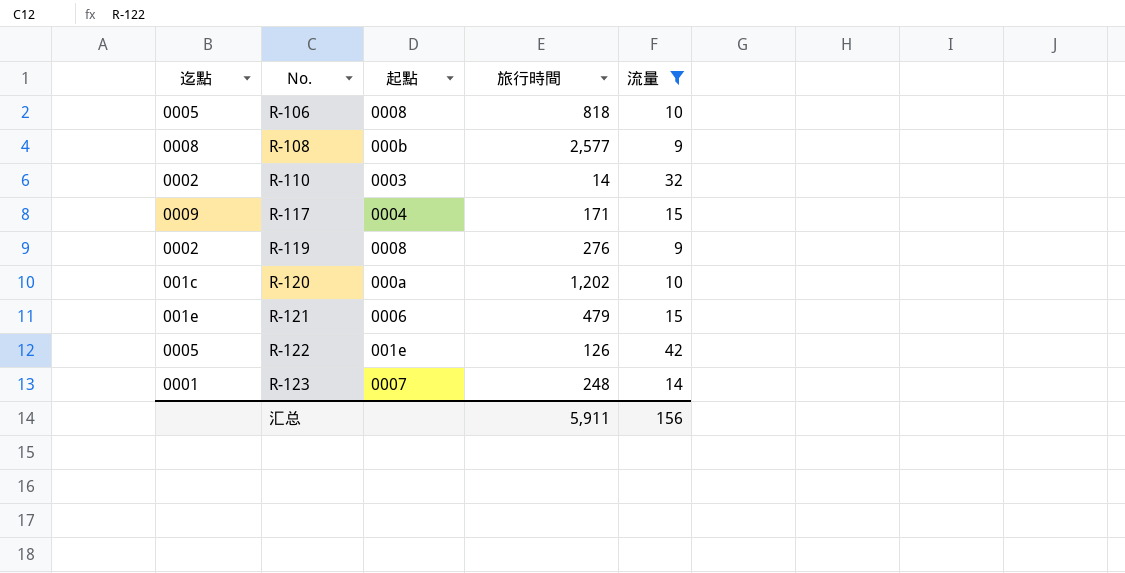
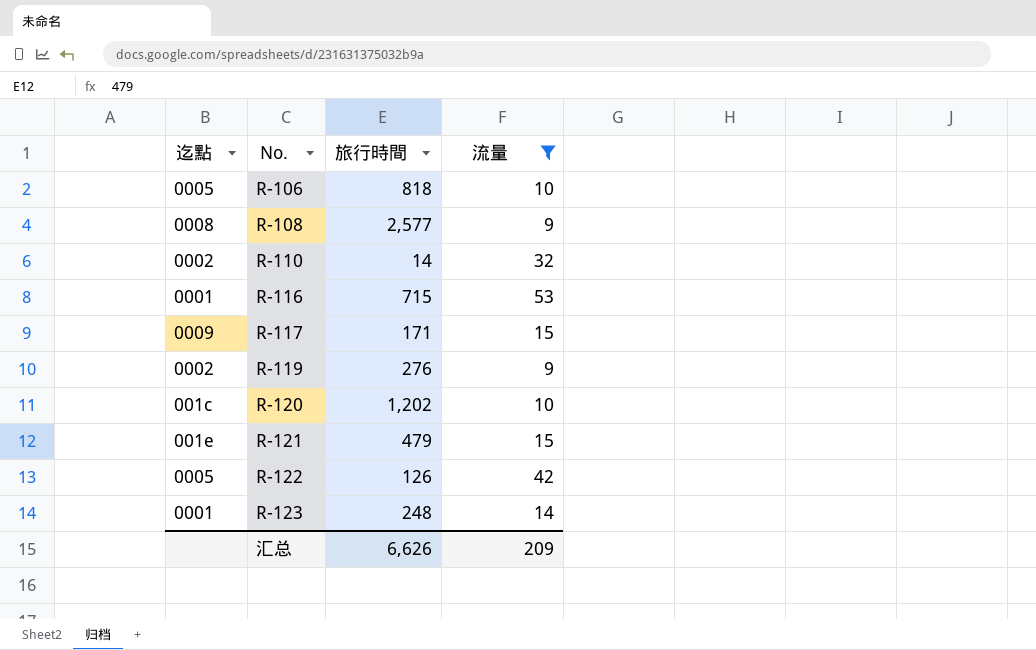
column 起點 | position: 3 -> none
row R-116: none -> 0001 | 715 | 53
汇总 | 旅行時間: 5,911 -> 6,626
汇总 | 流量: 156 -> 209

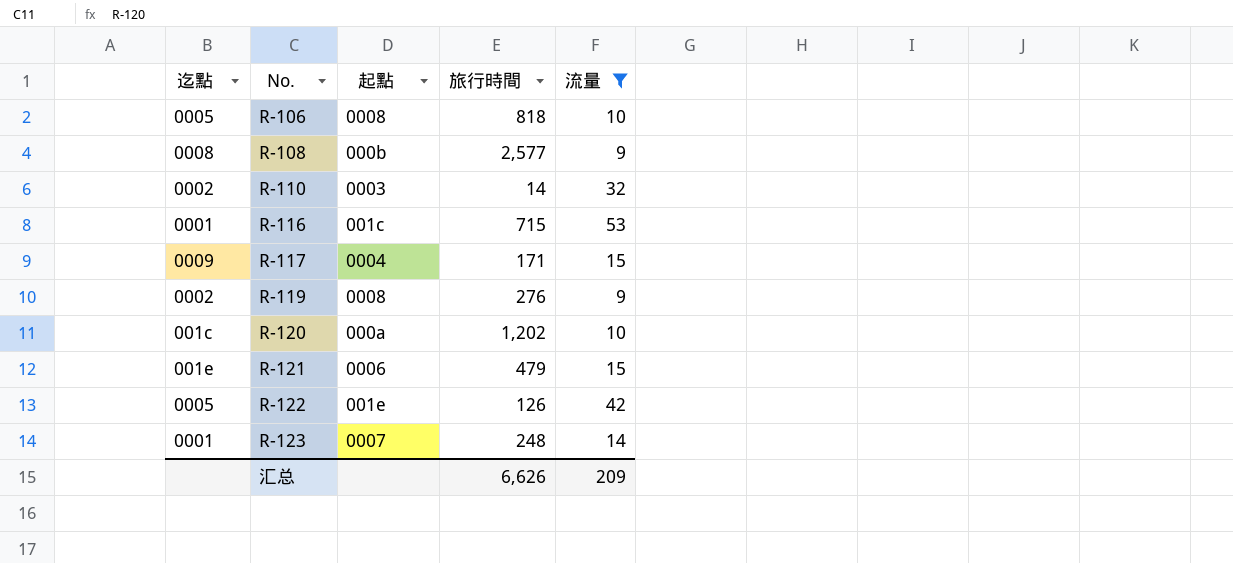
column 起點 | position: none -> 3

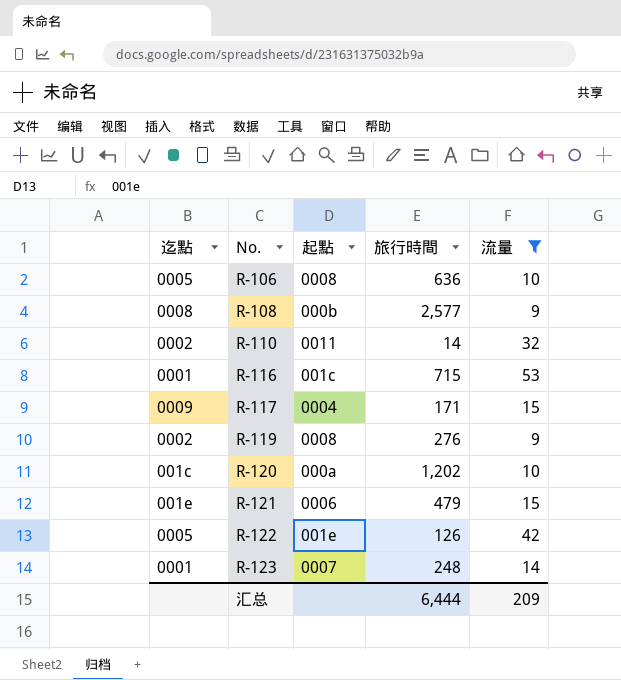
R-106 | 旅行時間: 818 -> 636
R-110 | 起點: 0003 -> 0011
汇总 | 旅行時間: 6,626 -> 6,444

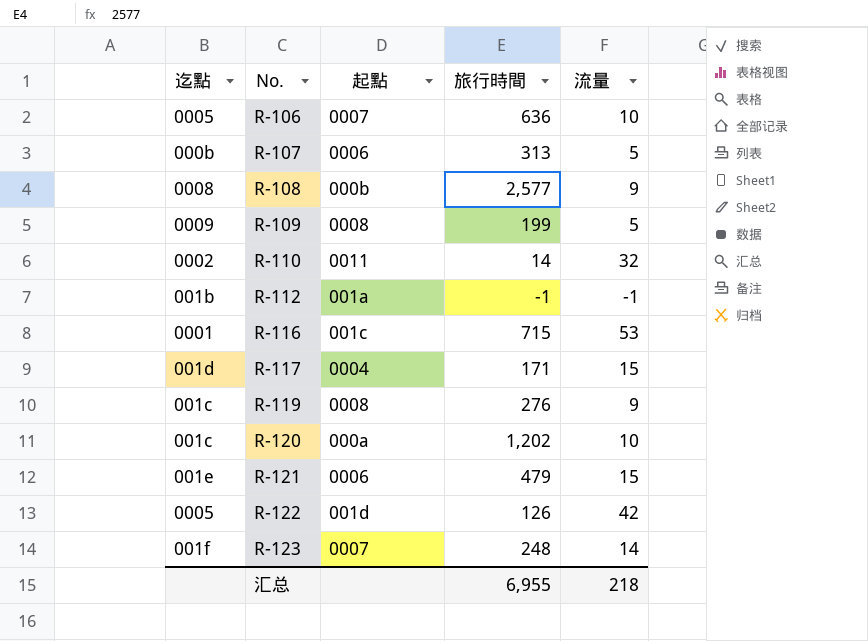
filter: 流量 >= 9 -> none
R-106 | 起點: 0008 -> 0007
R-117 | 迄點: 0009 -> 001d
R-119 | 迄點: 0002 -> 001c
R-122 | 起點: 001e -> 001d
R-123 | 迄點: 0001 -> 001f
汇总 | 旅行時間: 6,444 -> 6,955
汇总 | 流量: 209 -> 218

